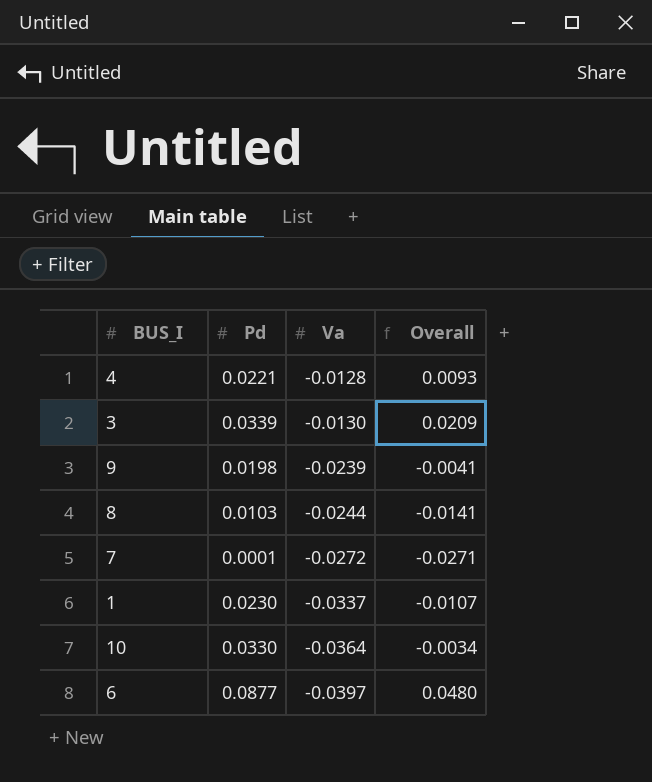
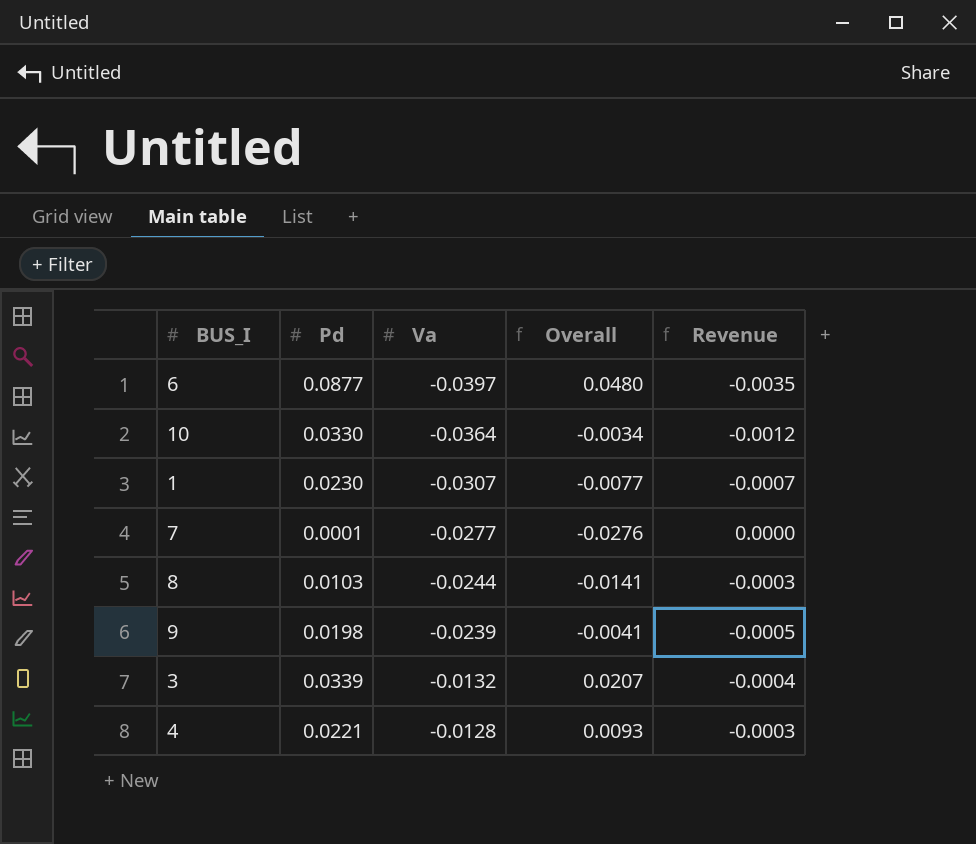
row order: Va descending -> Va ascending
column Revenue | formula: none -> [Pd] * [Va]
1 | Va: -0.0337 -> -0.0307
1 | Overall: -0.0107 -> -0.0077
7 | Va: -0.0272 -> -0.0277
7 | Overall: -0.0271 -> -0.0276
3 | Va: -0.0130 -> -0.0132
3 | Overall: 0.0209 -> 0.0207

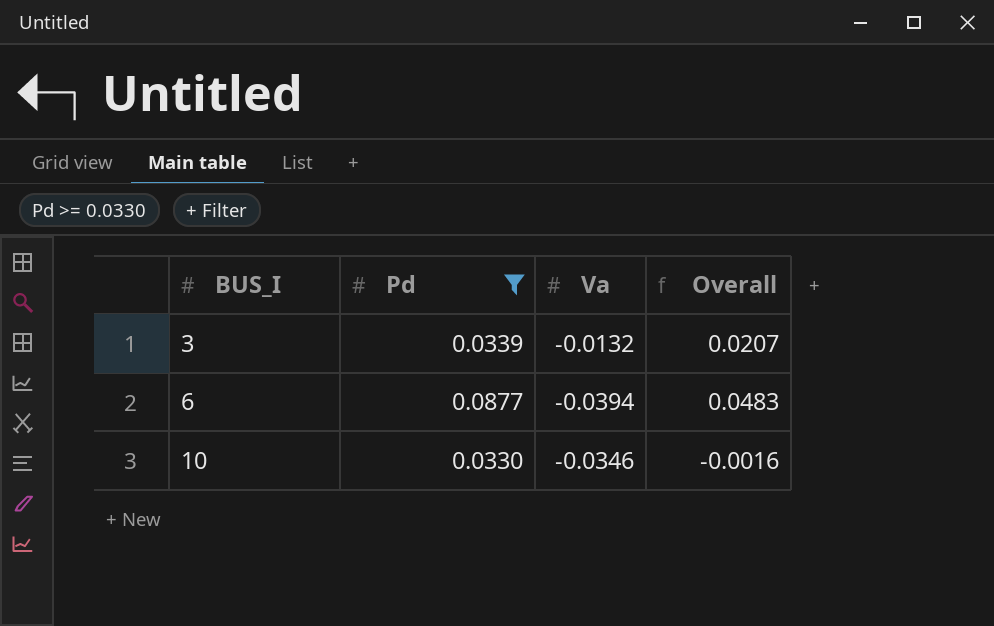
filter: none -> Pd >= 0.0330
row order: Va ascending -> BUS_I ascending
column Revenue | formula: [Pd] * [Va] -> none
6 | Va: -0.0397 -> -0.0394
6 | Overall: 0.0480 -> 0.0483
10 | Va: -0.0364 -> -0.0346
10 | Overall: -0.0034 -> -0.0016

